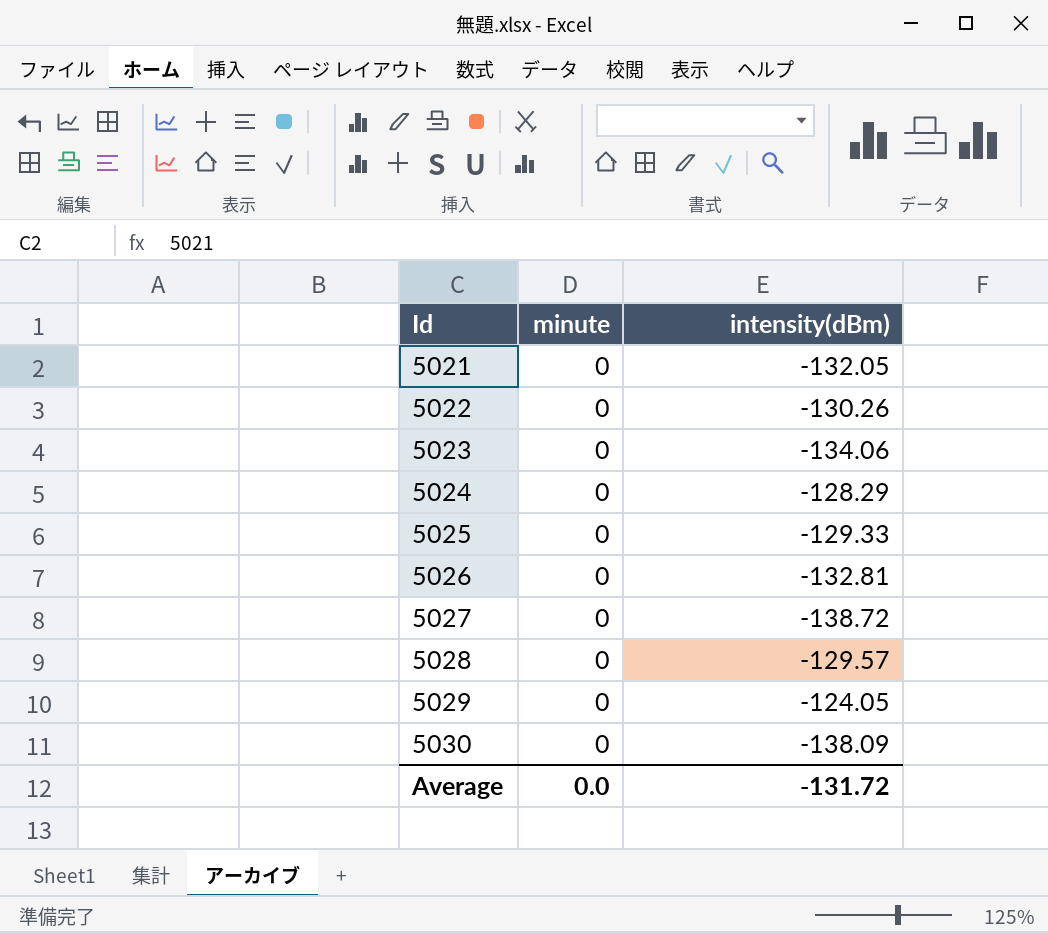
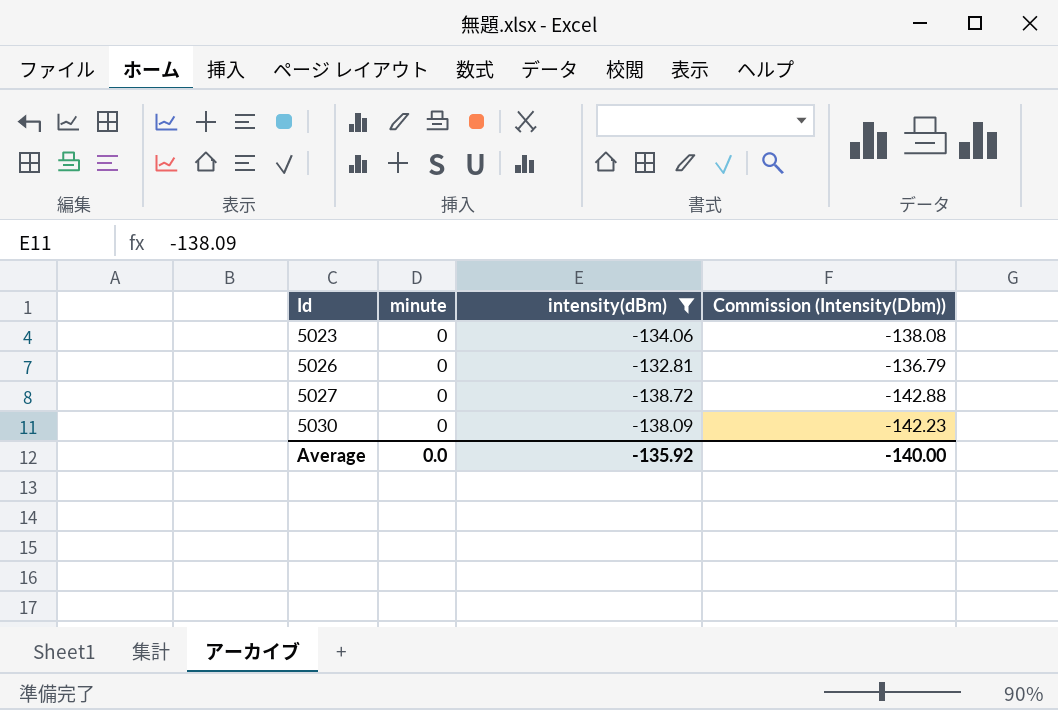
filter: none -> intensity(dBm) <= -132.81
column Commission (Intensity(Dbm)) | formula: none -> [intensity(dBm)] * 1.03
Average | intensity(dBm): -131.72 -> -135.92

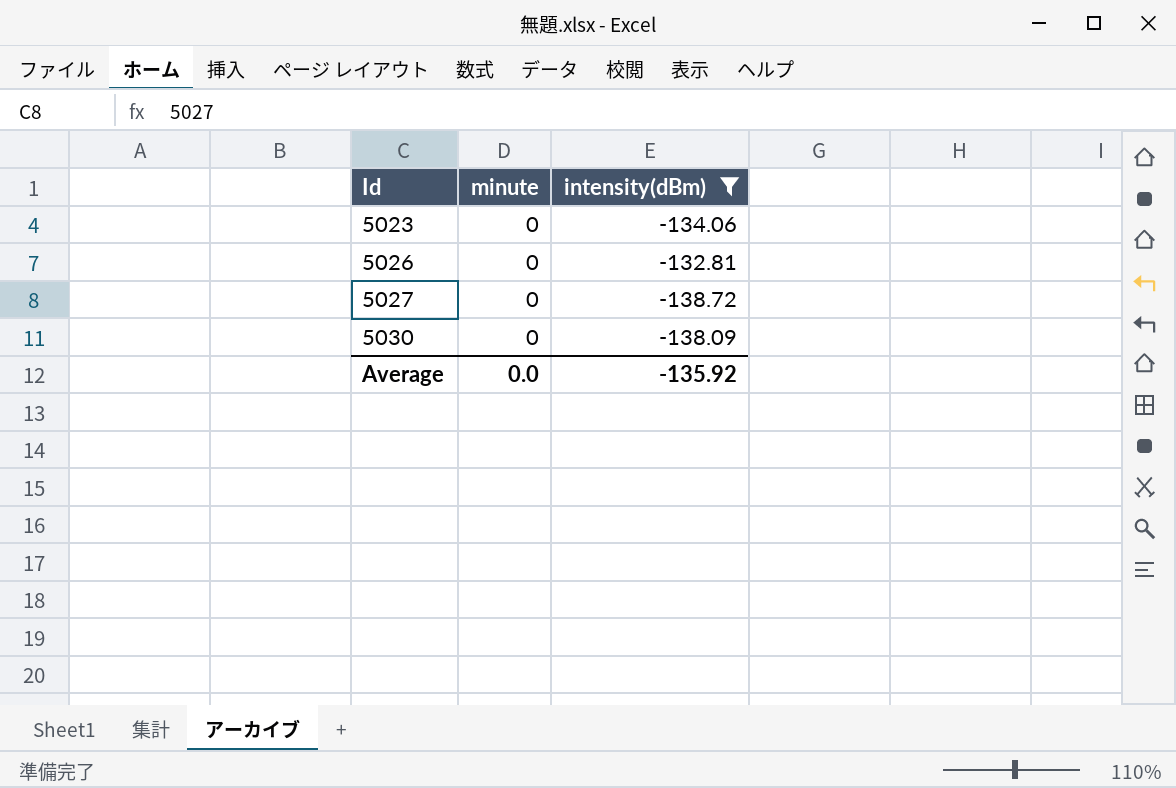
column Commission (Intensity(Dbm)) | formula: [intensity(dBm)] * 1.03 -> none

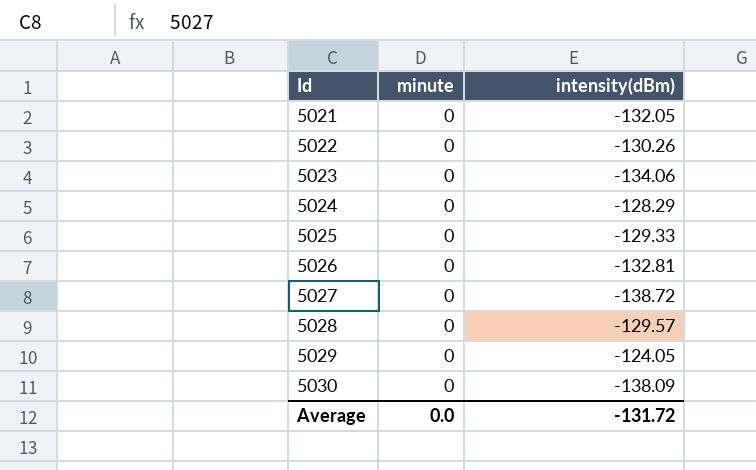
filter: intensity(dBm) <= -132.81 -> none
Average | intensity(dBm): -135.92 -> -131.72

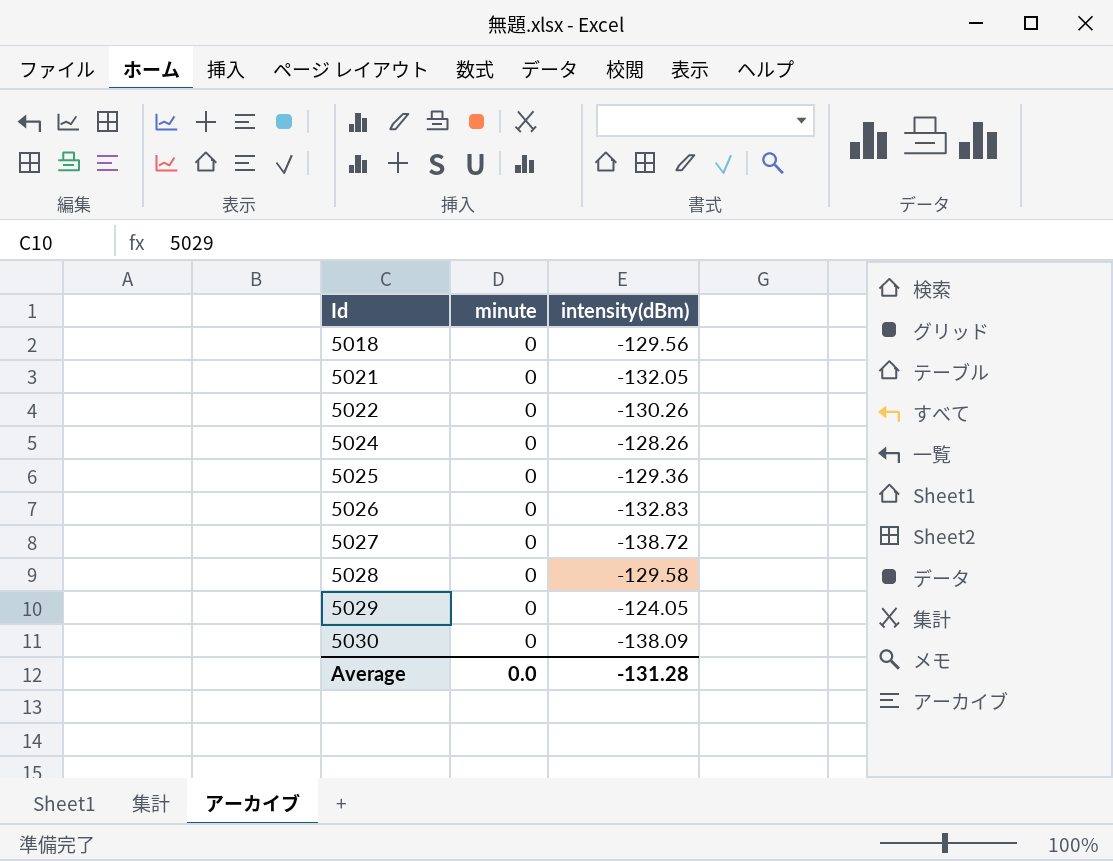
row 5023: 0 | -134.06 -> none
row 5018: none -> 0 | -129.56
5024 | intensity(dBm): -128.29 -> -128.26
5025 | intensity(dBm): -129.33 -> -129.36
5026 | intensity(dBm): -132.81 -> -132.83
5028 | intensity(dBm): -129.57 -> -129.58
Average | intensity(dBm): -131.72 -> -131.28

